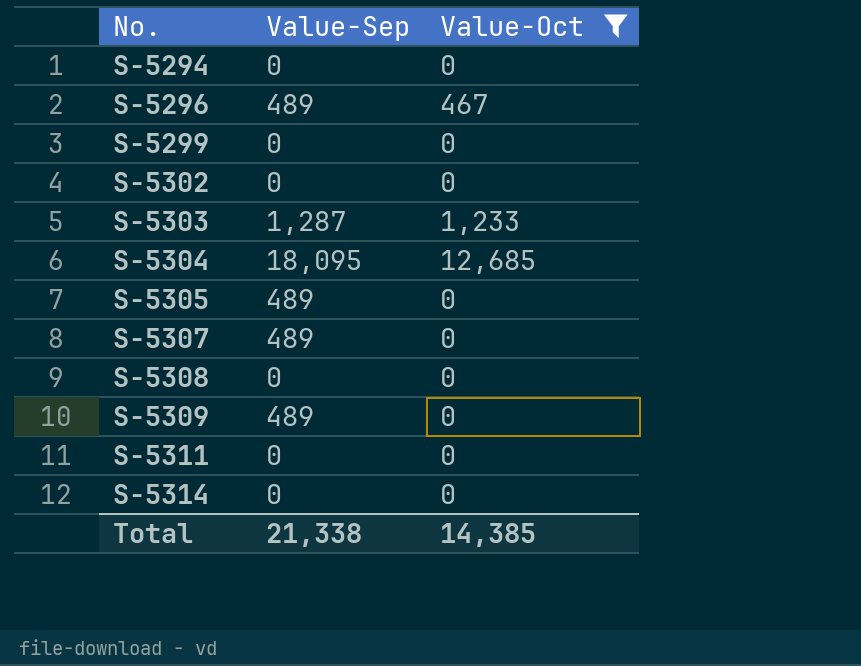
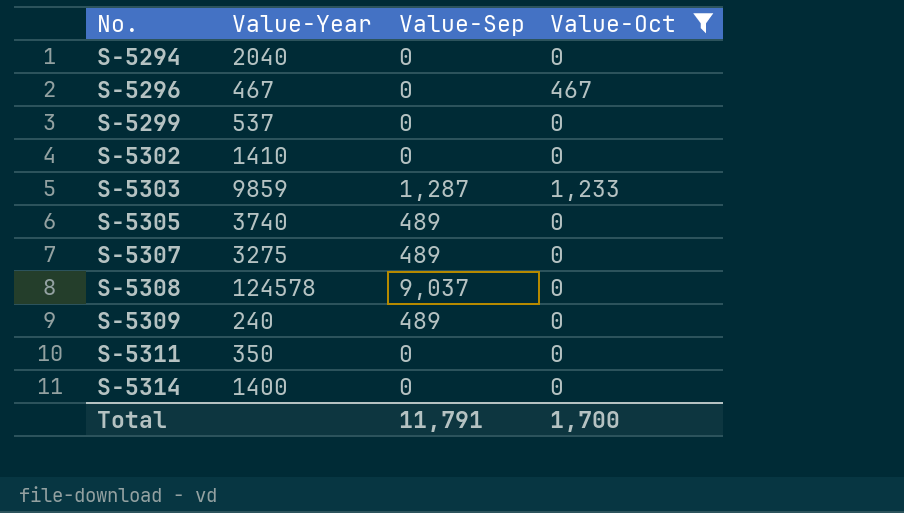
column Value-Year | position: none -> 2
row S-5304: 18,095 | 12,685 -> none
S-5296 | Value-Sep: 489 -> 0
S-5308 | Value-Sep: 0 -> 9,037
Total | Value-Sep: 21,338 -> 11,791
Total | Value-Oct: 14,385 -> 1,700

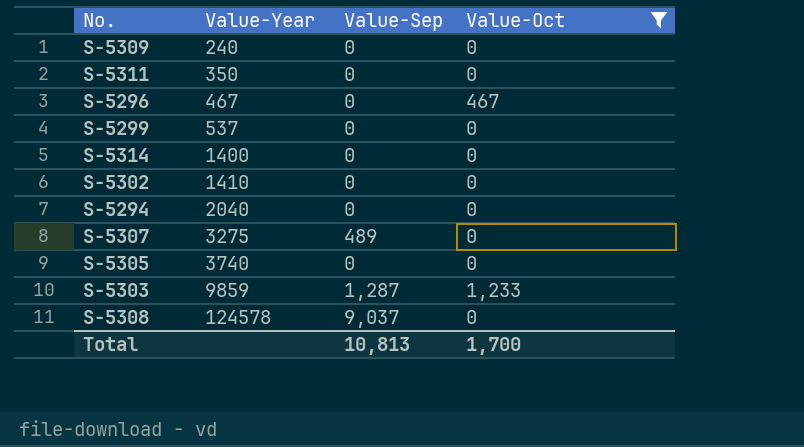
row order: No. ascending -> Value-Year ascending
S-5309 | Value-Sep: 489 -> 0
S-5305 | Value-Sep: 489 -> 0
Total | Value-Sep: 11,791 -> 10,813

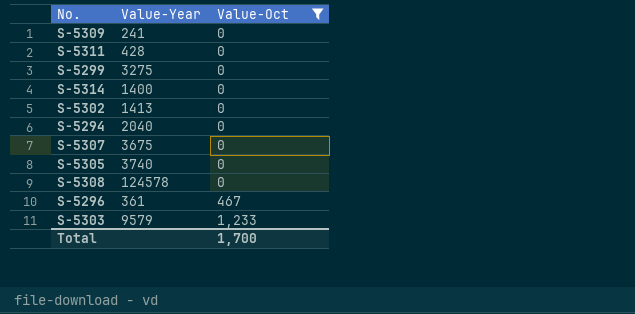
row order: Value-Year ascending -> Value-Oct ascending
column Value-Sep | position: 3 -> none
S-5309 | Value-Year: 240 -> 241
S-5311 | Value-Year: 350 -> 428
S-5299 | Value-Year: 537 -> 3275
S-5302 | Value-Year: 1410 -> 1413
S-5307 | Value-Year: 3275 -> 3675
S-5296 | Value-Year: 467 -> 361
S-5303 | Value-Year: 9859 -> 9579

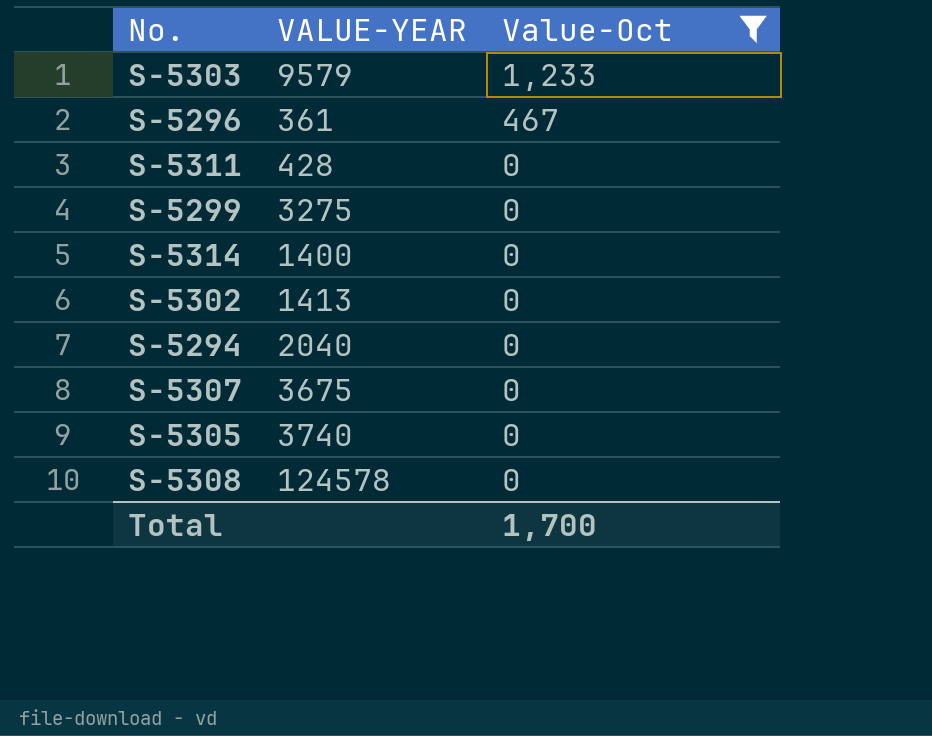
row order: Value-Oct ascending -> Value-Oct descending
column name: Value-Year -> VALUE-YEAR
row S-5309: 241 | 0 -> none

